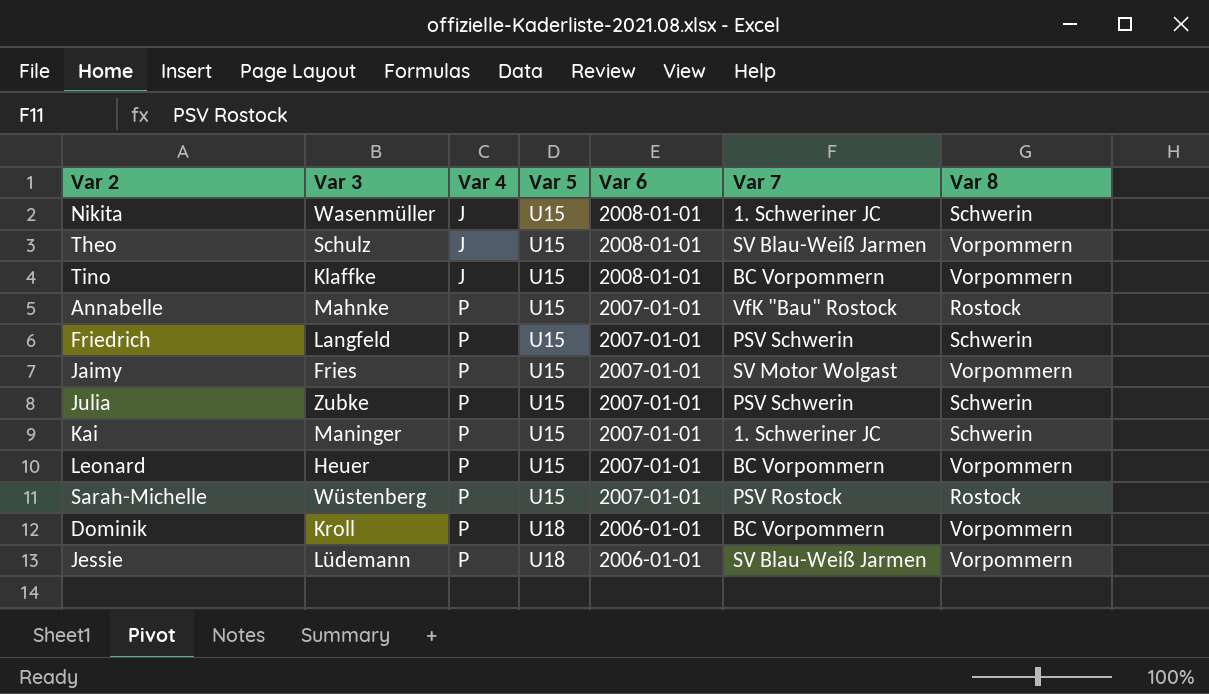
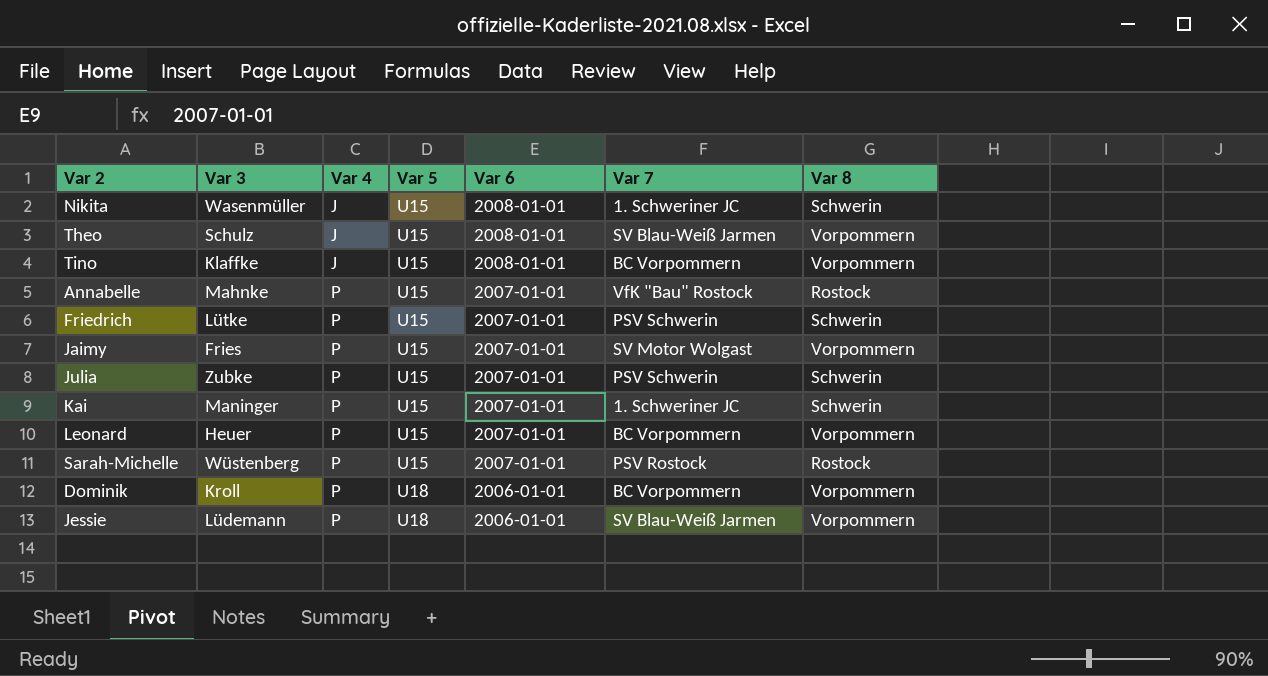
Friedrich | Var 3: Langfeld -> Lütke

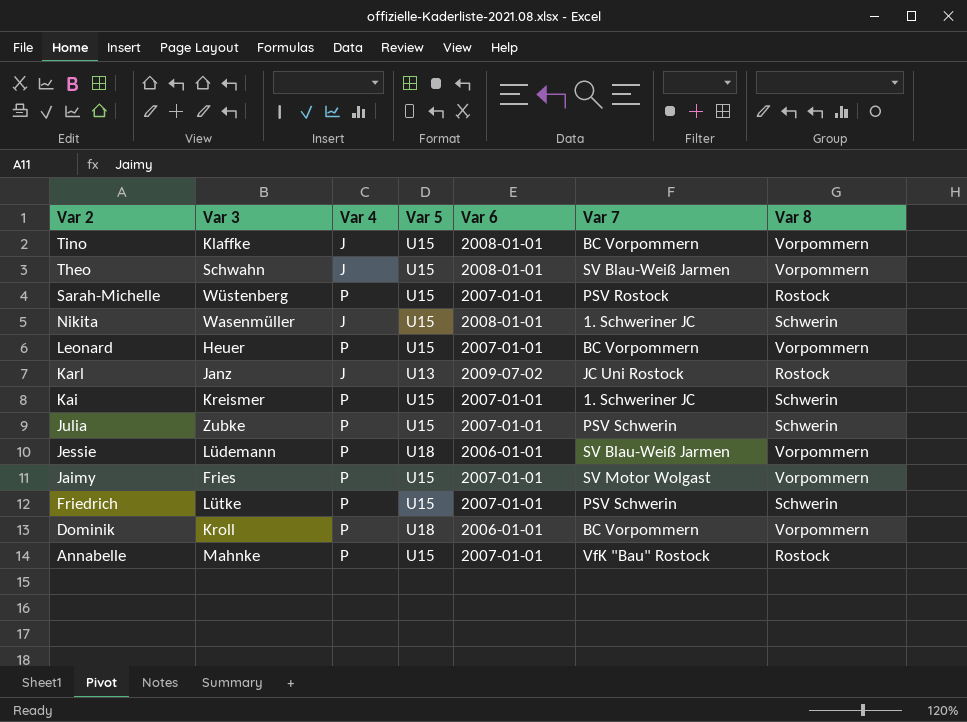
row order: Var 4 ascending -> Var 2 descending
Theo | Var 3: Schulz -> Schwahn
row Karl: none -> Janz | J | U13 | 2009-07-02 | JC Uni Rostock | Rostock
Kai | Var 3: Maninger -> Kreismer

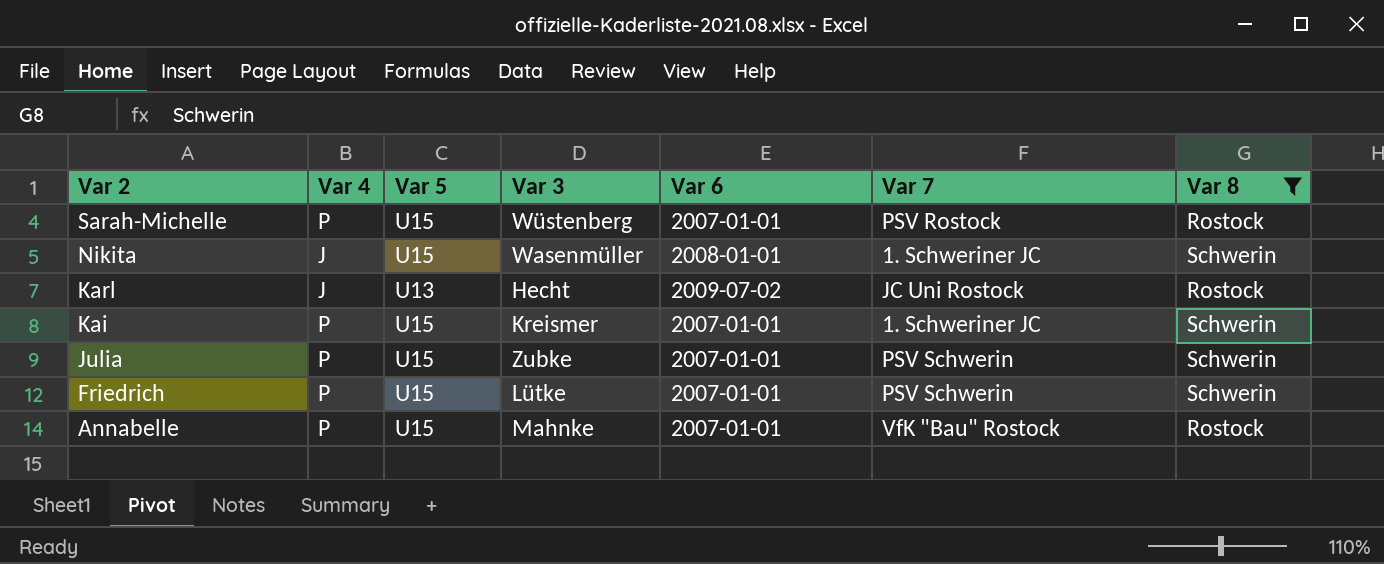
filter: none -> Var 8 != Vorpommern
column Var 3 | position: 2 -> 4
Karl | Var 3: Janz -> Hecht

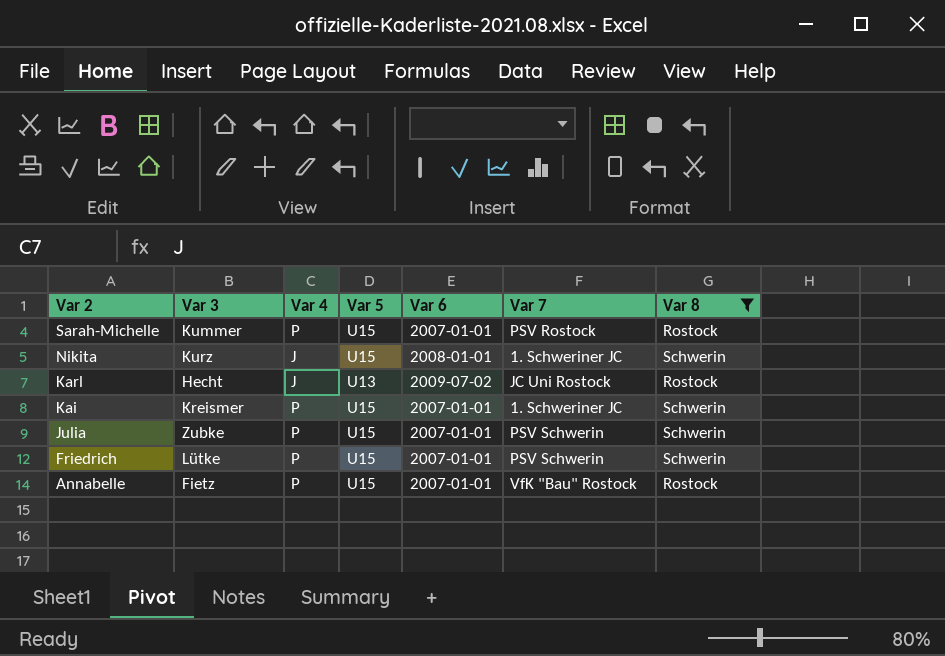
column Var 3 | position: 4 -> 2
Sarah-Michelle | Var 3: Wüstenberg -> Kummer
Nikita | Var 3: Wasenmüller -> Kurz
Annabelle | Var 3: Mahnke -> Fietz

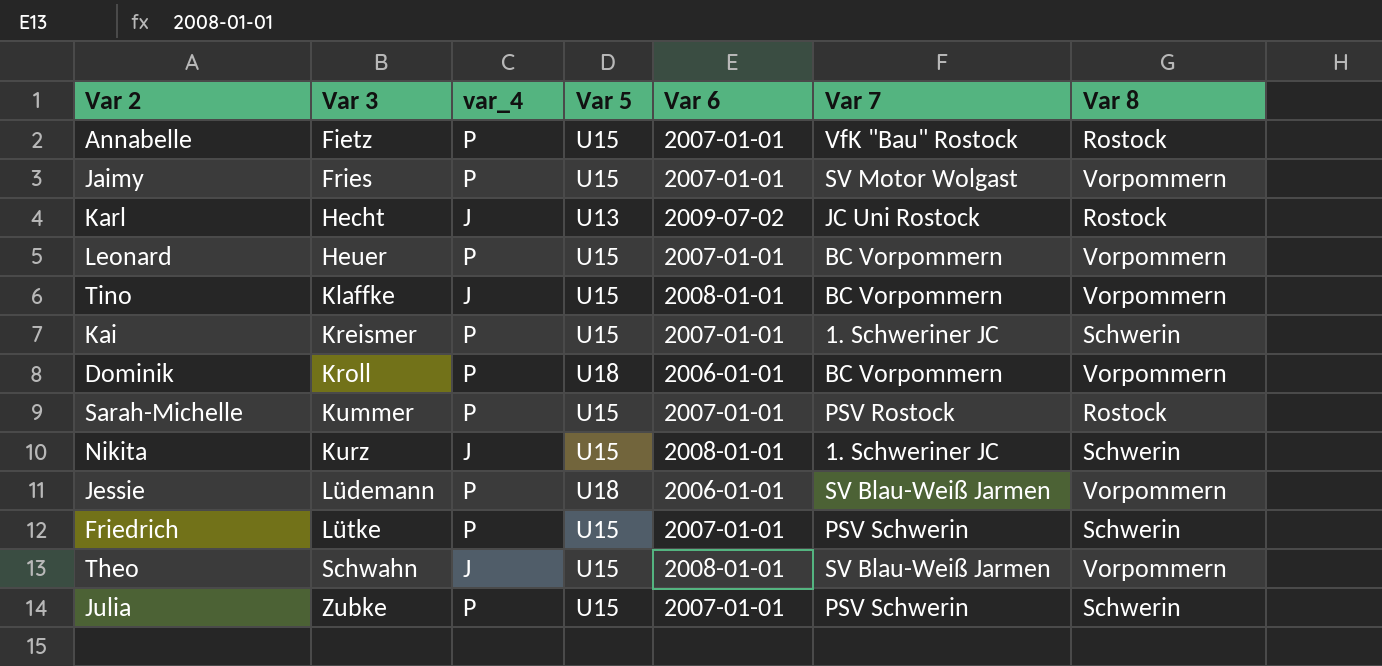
filter: Var 8 != Vorpommern -> none
row order: Var 2 descending -> Var 3 ascending
column name: Var 4 -> var_4

